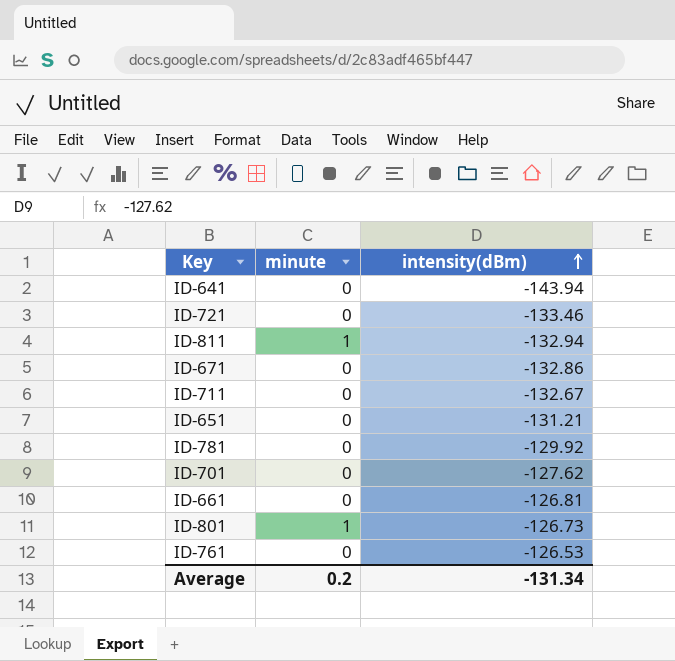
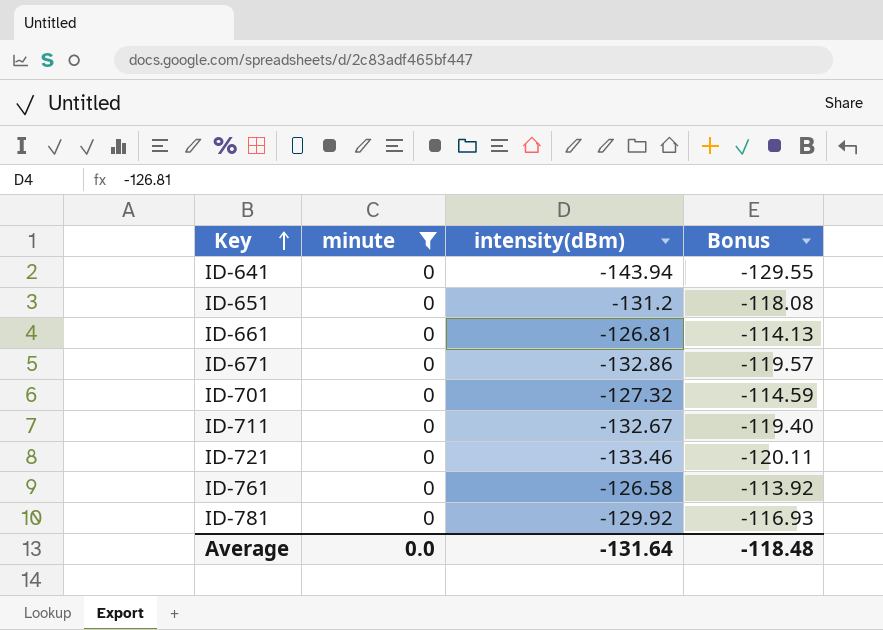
filter: none -> minute = 0
row order: intensity(dBm) ascending -> Key ascending
column Bonus | formula: none -> [intensity(dBm)] * 0.9
ID-651 | intensity(dBm): -131.21 -> -131.2
ID-701 | intensity(dBm): -127.62 -> -127.32
ID-761 | intensity(dBm): -126.53 -> -126.58
Average | minute: 0.2 -> 0.0
Average | intensity(dBm): -131.34 -> -131.64

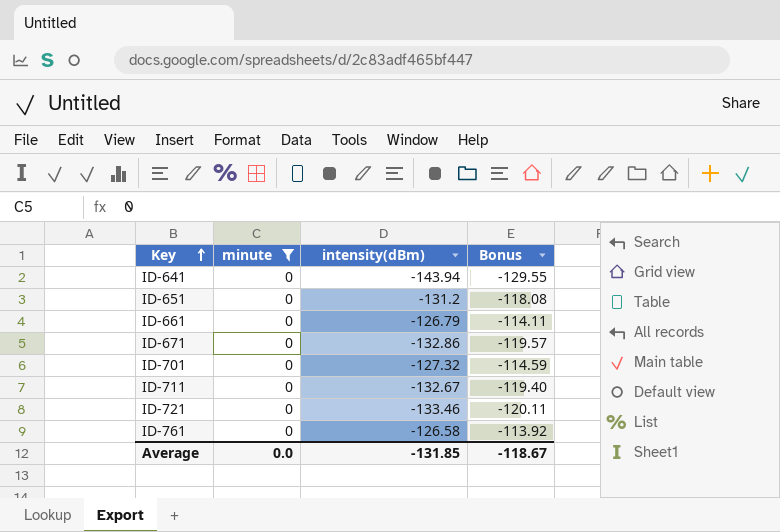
row ID-781: 0 | -129.92 | -116.93 -> none
ID-661 | intensity(dBm): -126.81 -> -126.79
ID-661 | Bonus: -114.13 -> -114.11
Average | intensity(dBm): -131.64 -> -131.85
Average | Bonus: -118.48 -> -118.67

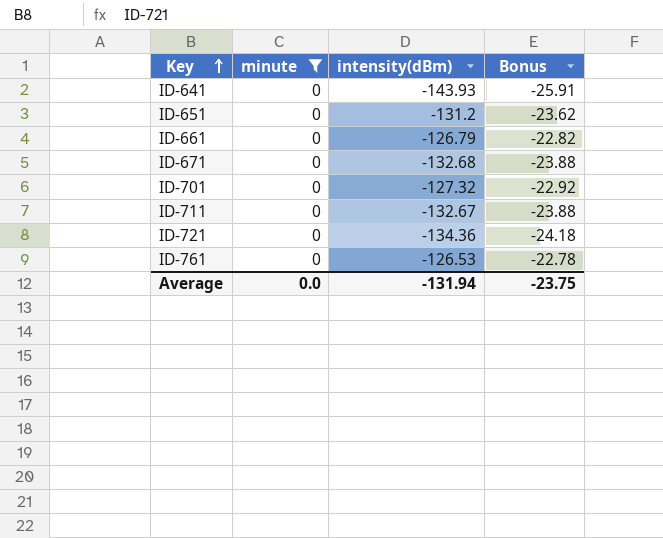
column Bonus | formula: [intensity(dBm)] * 0.9 -> [intensity(dBm)] * 0.18
ID-641 | intensity(dBm): -143.94 -> -143.93
ID-671 | intensity(dBm): -132.86 -> -132.68
ID-721 | intensity(dBm): -133.46 -> -134.36
ID-761 | intensity(dBm): -126.58 -> -126.53
Average | intensity(dBm): -131.85 -> -131.94
Average | Bonus: -118.67 -> -23.75

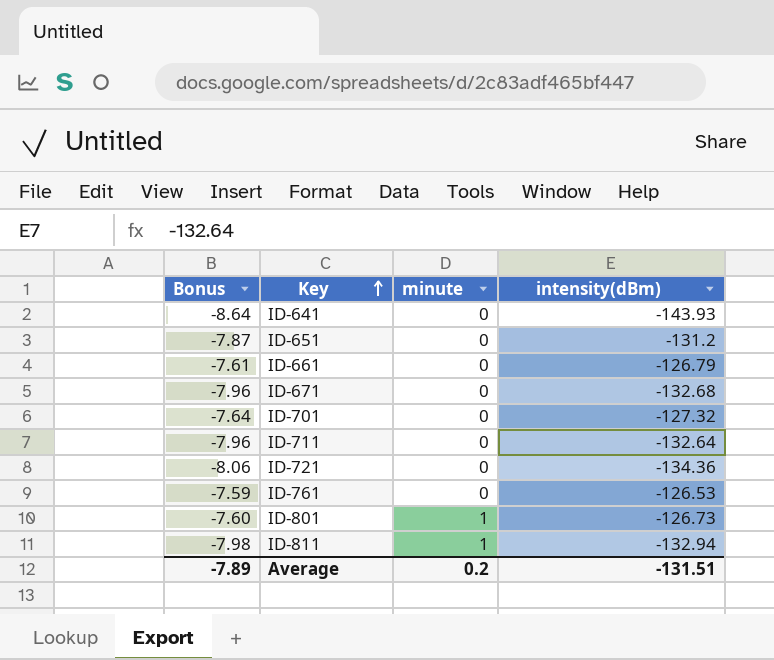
filter: minute = 0 -> none
column Bonus | formula: [intensity(dBm)] * 0.18 -> [intensity(dBm)] * 0.06
column Bonus | position: 4 -> 1
ID-711 | intensity(dBm): -132.67 -> -132.64
Average | Bonus: -23.75 -> -7.89
Average | minute: 0.0 -> 0.2
Average | intensity(dBm): -131.94 -> -131.51

